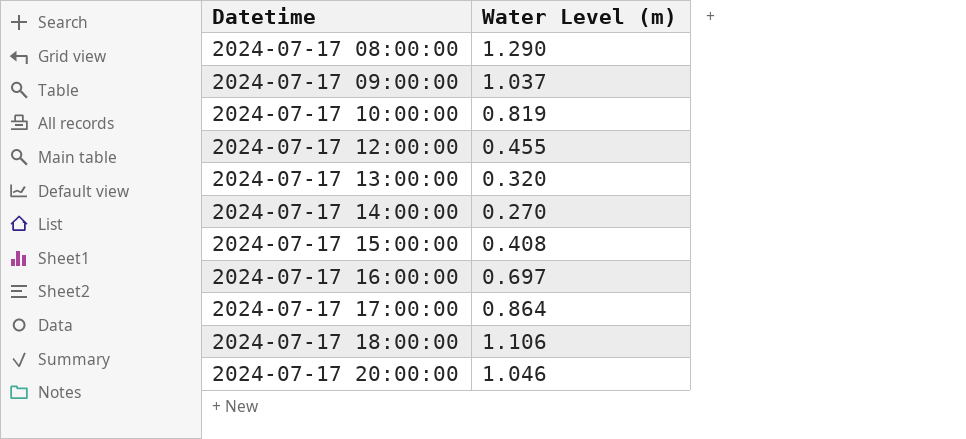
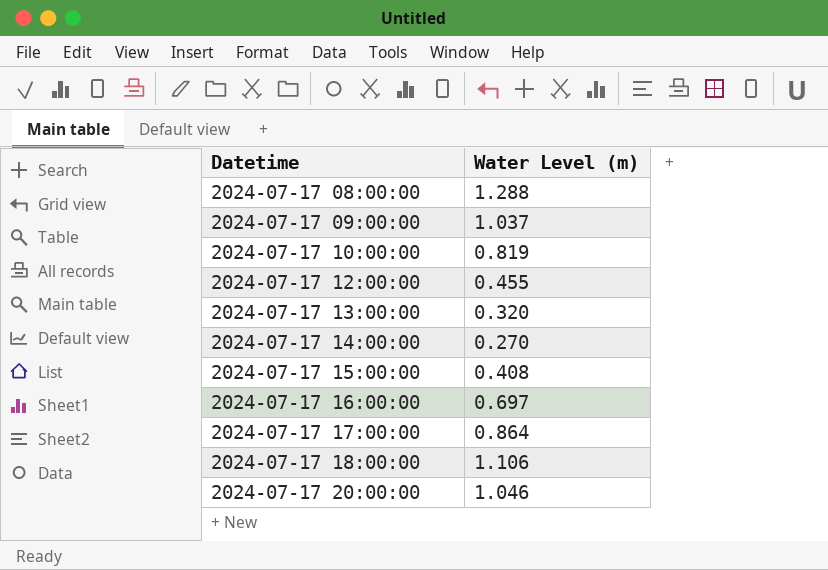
2024-07-17 08:00:00 | Water Level (m): 1.290 -> 1.288

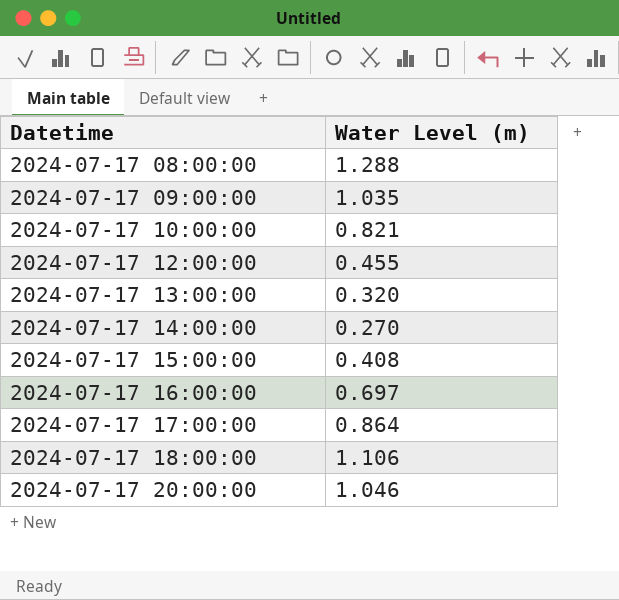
2024-07-17 09:00:00 | Water Level (m): 1.037 -> 1.035
2024-07-17 10:00:00 | Water Level (m): 0.819 -> 0.821

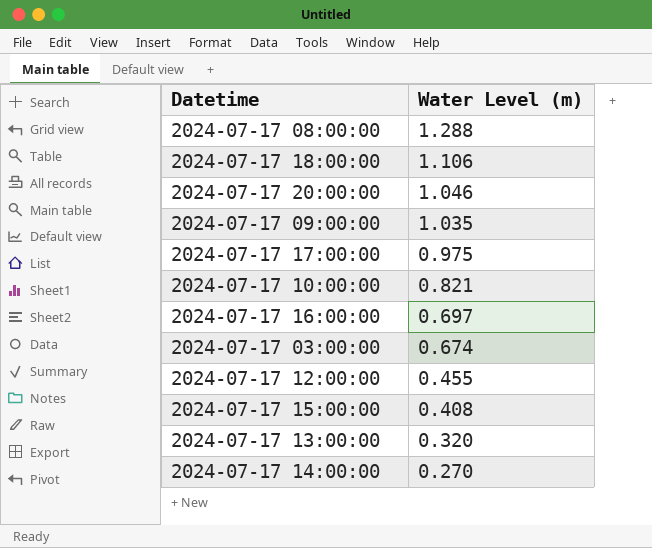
row order: Datetime ascending -> Water Level (m) descending
2024-07-17 17:00:00 | Water Level (m): 0.864 -> 0.975
row 2024-07-17 03:00:00: none -> 0.674

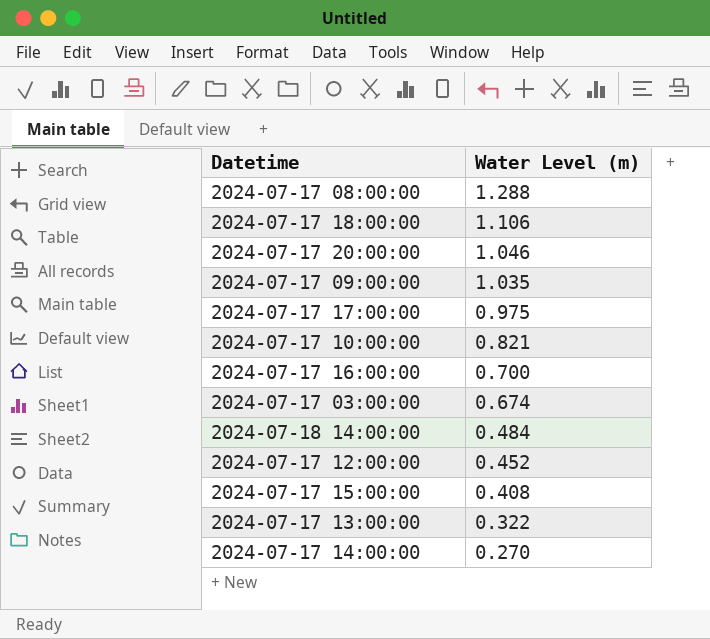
2024-07-17 16:00:00 | Water Level (m): 0.697 -> 0.700
row 2024-07-18 14:00:00: none -> 0.484
2024-07-17 12:00:00 | Water Level (m): 0.455 -> 0.452
2024-07-17 13:00:00 | Water Level (m): 0.320 -> 0.322

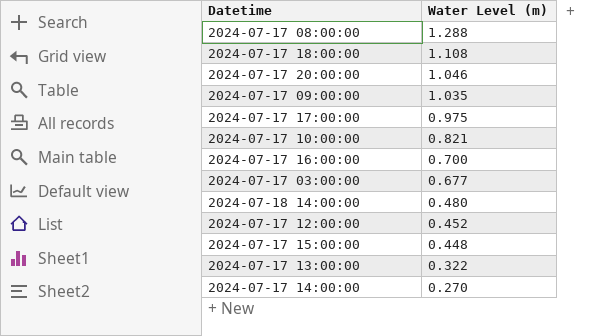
2024-07-17 18:00:00 | Water Level (m): 1.106 -> 1.108
2024-07-17 03:00:00 | Water Level (m): 0.674 -> 0.677
2024-07-18 14:00:00 | Water Level (m): 0.484 -> 0.480
2024-07-17 15:00:00 | Water Level (m): 0.408 -> 0.448

